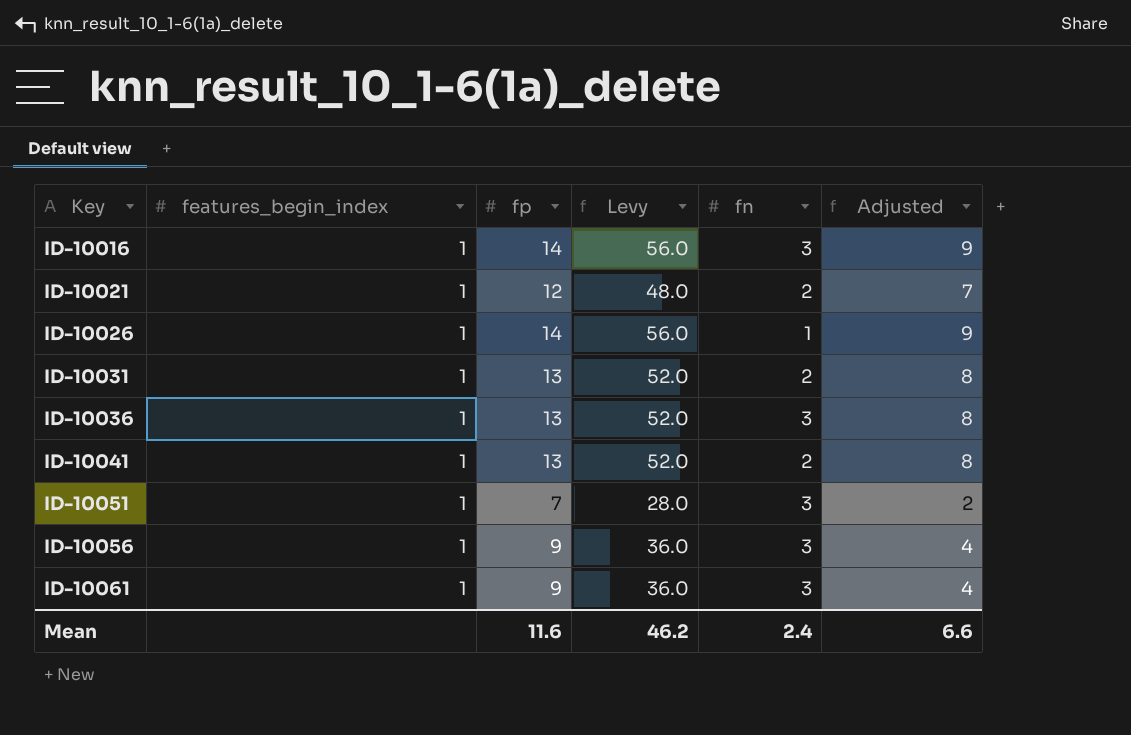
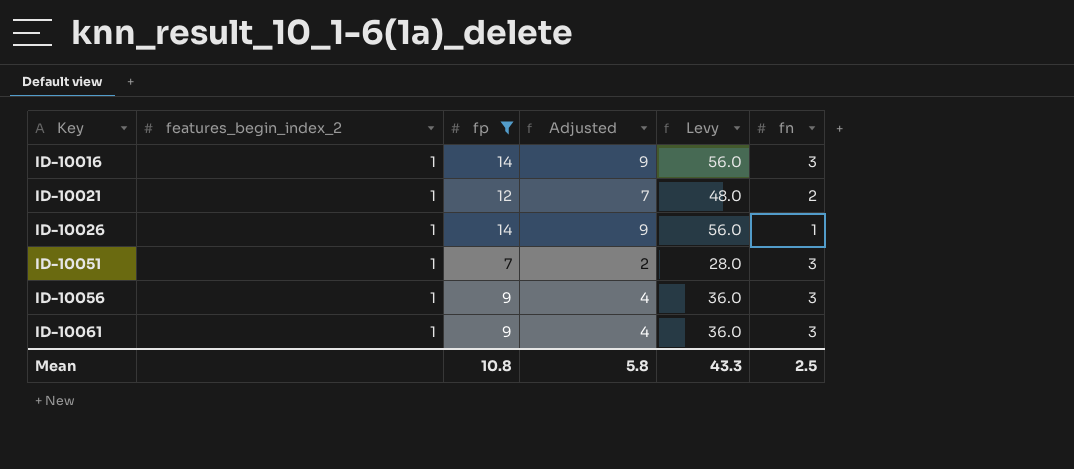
filter: none -> fp != 13
column name: features_begin_index -> features_begin_index_2
column Adjusted | position: 6 -> 4
Mean | fp: 11.6 -> 10.8
Mean | Adjusted: 6.6 -> 5.8
Mean | Levy: 46.2 -> 43.3
Mean | fn: 2.4 -> 2.5

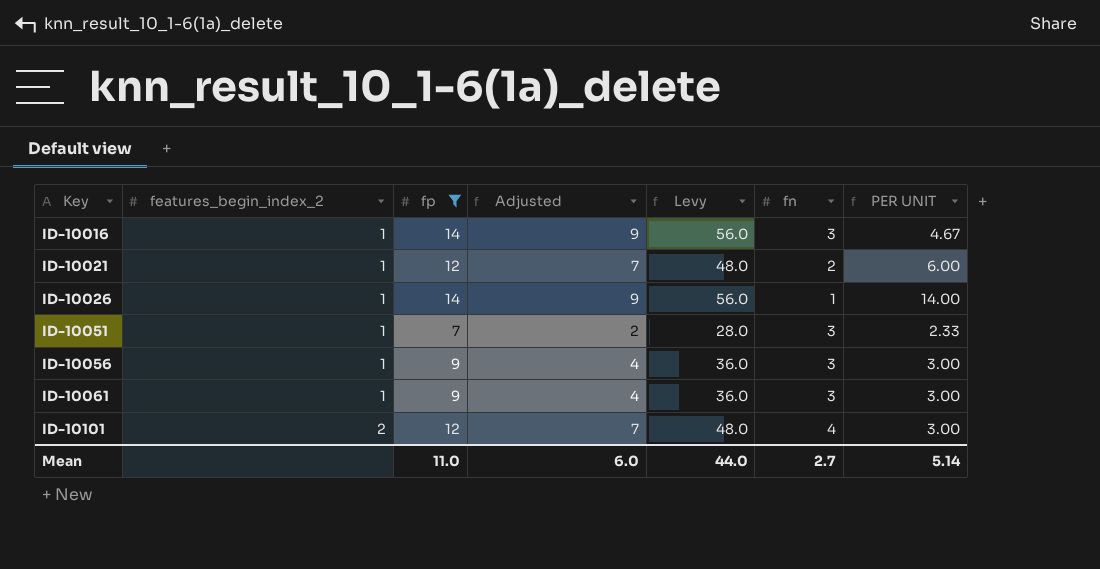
column PER UNIT | formula: none -> [fp] / [fn]
row ID-10101: none -> 2 | 12 | 7 | 48.0 | 4 | 3.00
Mean | fp: 10.8 -> 11.0
Mean | Adjusted: 5.8 -> 6.0
Mean | Levy: 43.3 -> 44.0
Mean | fn: 2.5 -> 2.7

